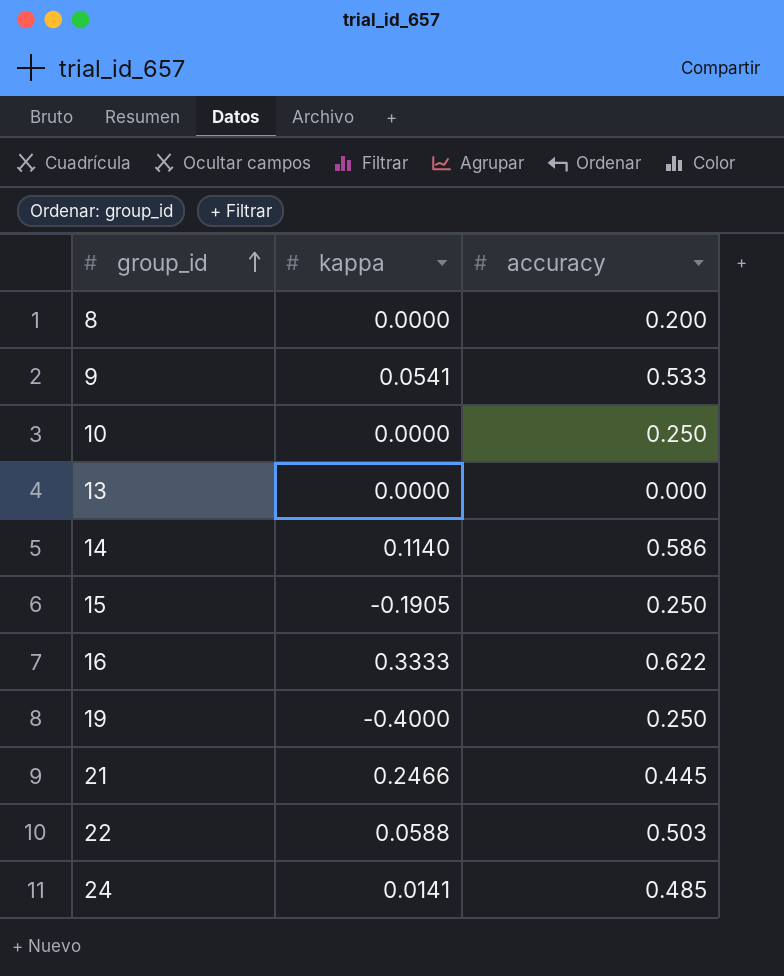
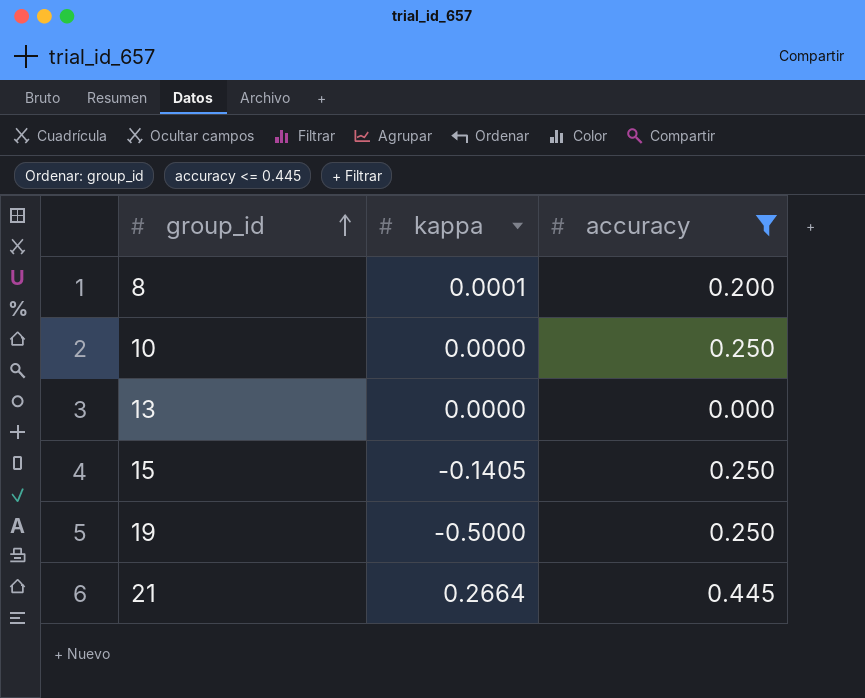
filter: none -> accuracy <= 0.445
8 | kappa: 0.0000 -> 0.0001
15 | kappa: -0.1905 -> -0.1405
19 | kappa: -0.4000 -> -0.5000
21 | kappa: 0.2466 -> 0.2664

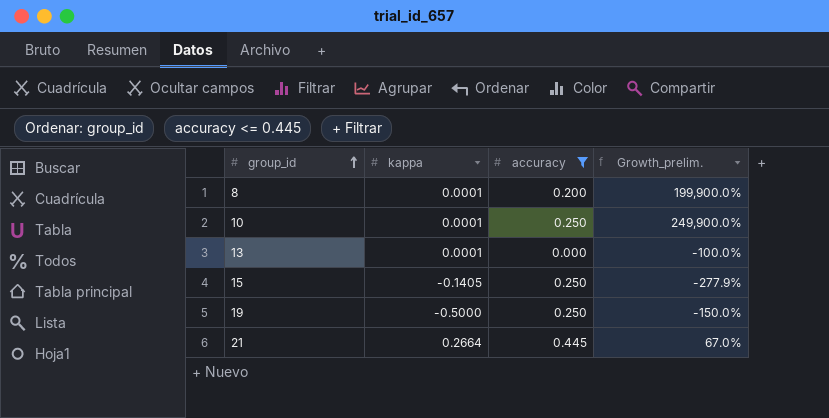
column Growth_prelim. | formula: none -> ([accuracy] - [kappa]) / [kappa]
10 | kappa: 0.0000 -> 0.0001
13 | kappa: 0.0000 -> 0.0001

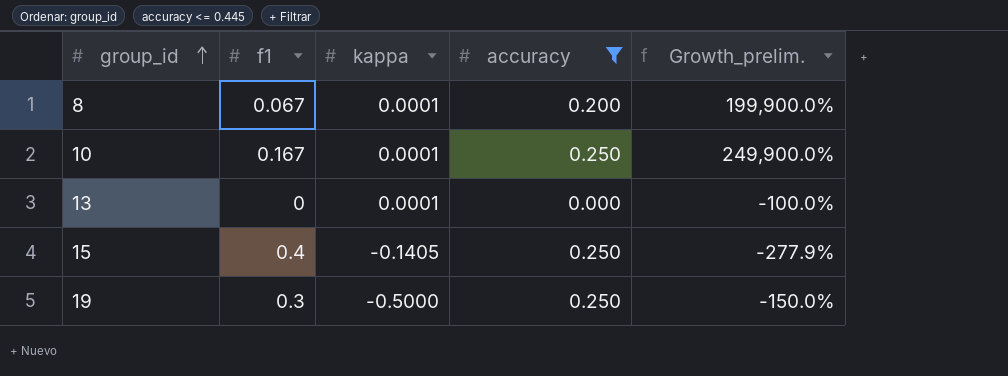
column f1 | position: none -> 2
row 21: 0.2664 | 0.445 | 67.0% -> none

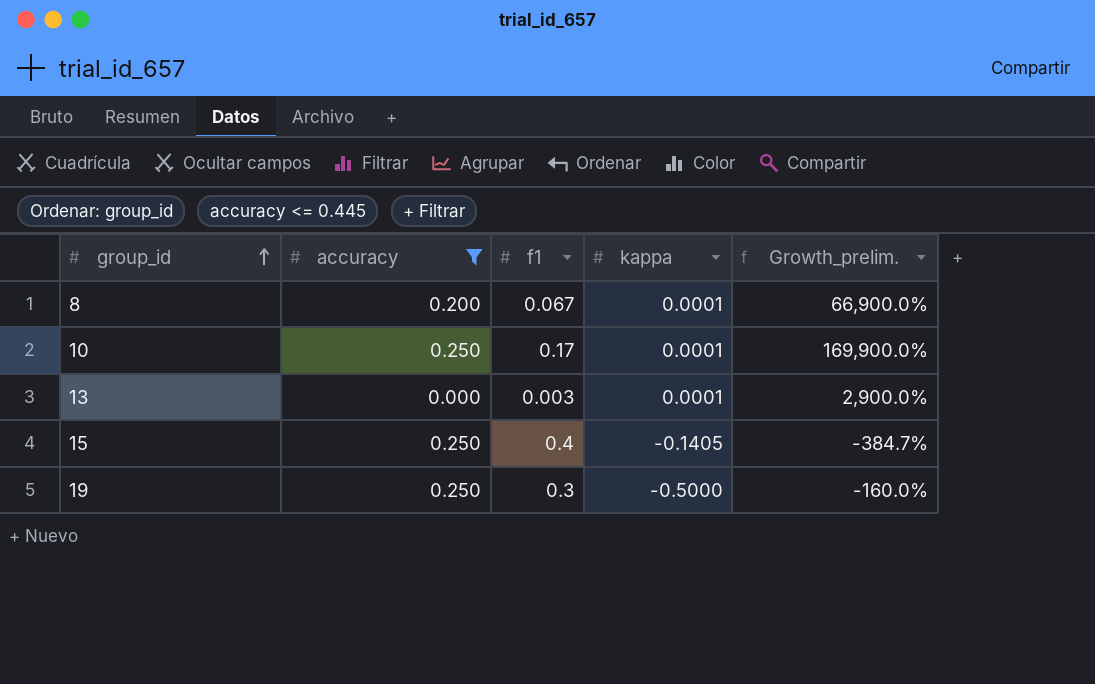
column accuracy | position: 4 -> 2
column Growth_prelim. | formula: ([accuracy] - [kappa]) / [kappa] -> ([f1] - [kappa]) / [kappa]
10 | f1: 0.167 -> 0.17
13 | f1: 0 -> 0.003

